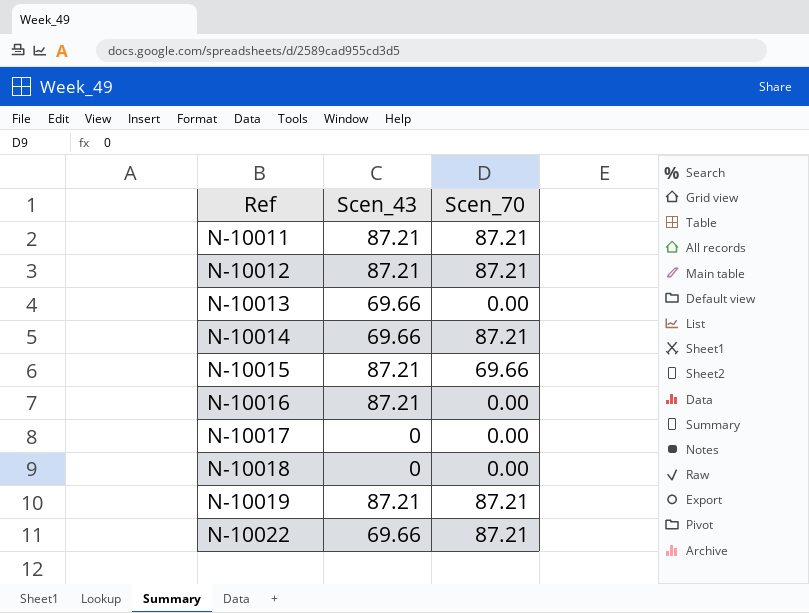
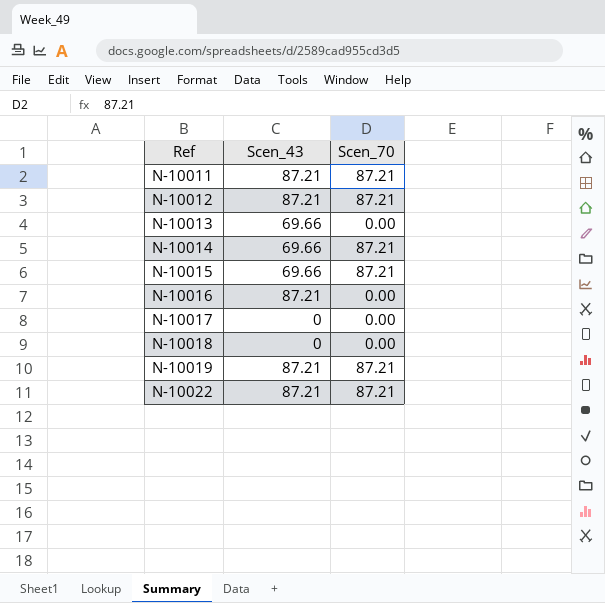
N-10015 | Scen_43: 87.21 -> 69.66
N-10015 | Scen_70: 69.66 -> 87.21
N-10022 | Scen_43: 69.66 -> 87.21

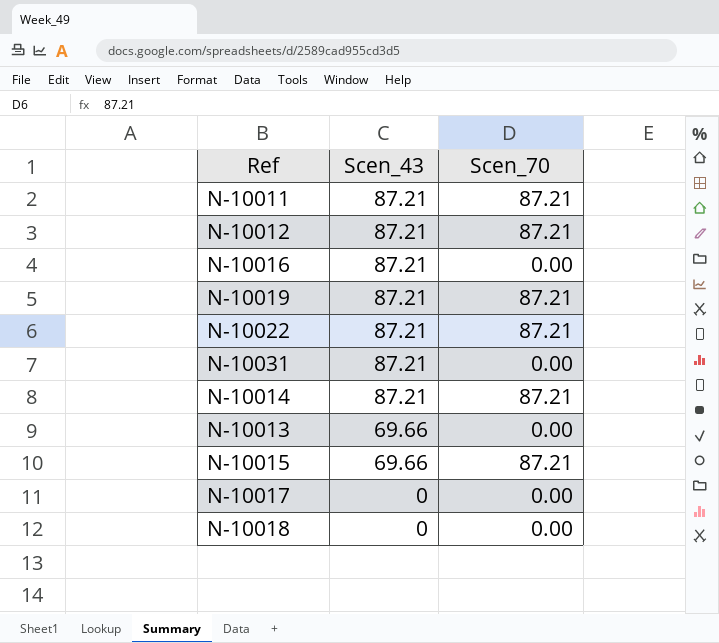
row order: Ref ascending -> Scen_43 descending
row N-10031: none -> 87.21 | 0.00
N-10014 | Scen_43: 69.66 -> 87.21

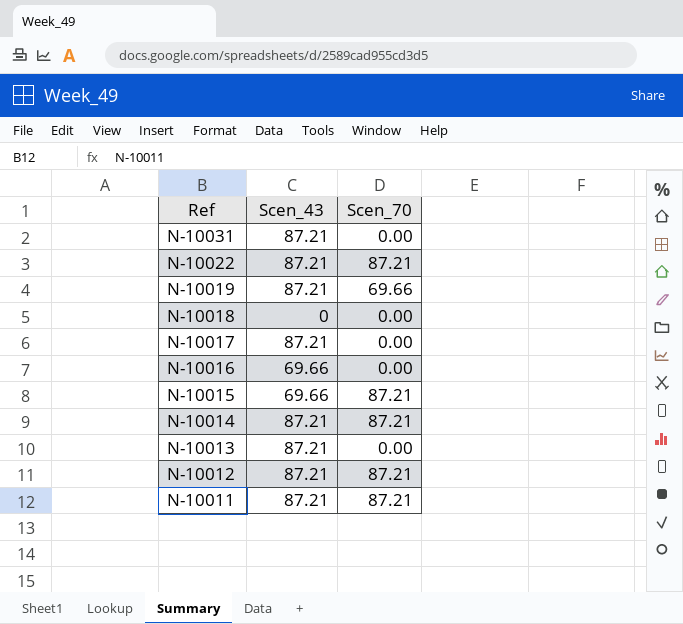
row order: Scen_43 descending -> Ref descending
N-10019 | Scen_70: 87.21 -> 69.66
N-10017 | Scen_43: 0 -> 87.21
N-10016 | Scen_43: 87.21 -> 69.66
N-10013 | Scen_43: 69.66 -> 87.21

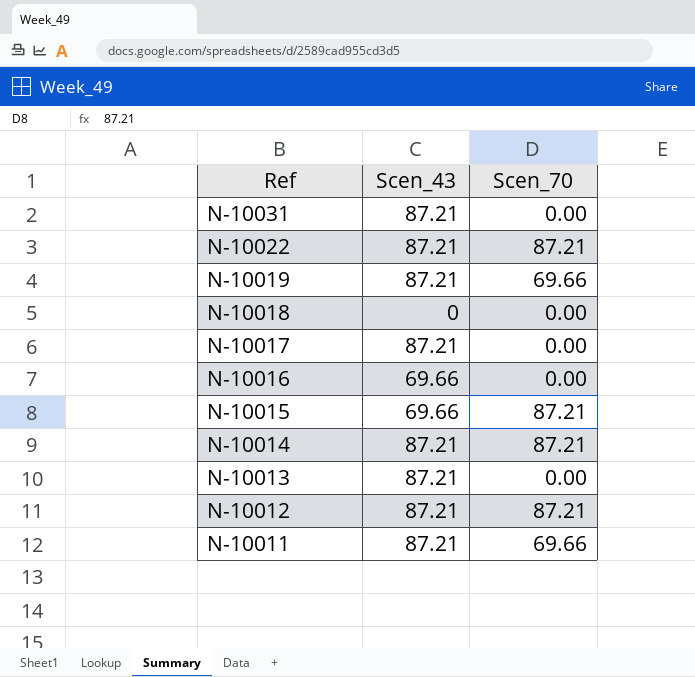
N-10011 | Scen_70: 87.21 -> 69.66

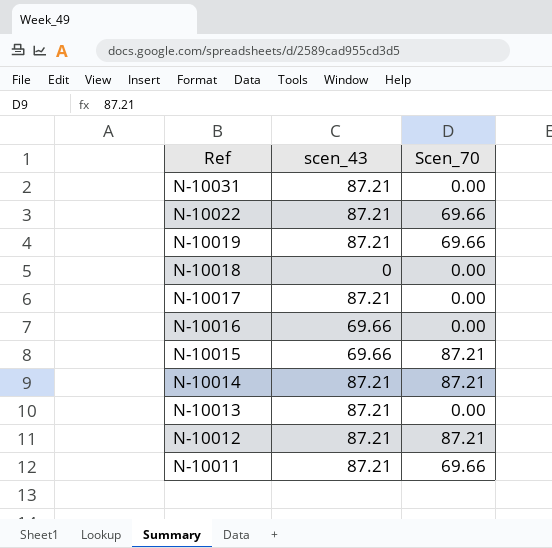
column name: Scen_43 -> scen_43
N-10022 | Scen_70: 87.21 -> 69.66

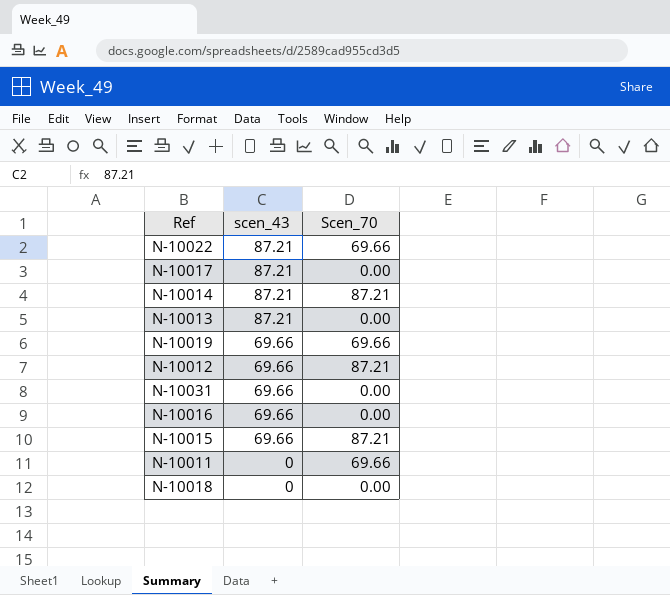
row order: Ref descending -> scen_43 descending
N-10019 | scen_43: 87.21 -> 69.66
N-10012 | scen_43: 87.21 -> 69.66
N-10031 | scen_43: 87.21 -> 69.66
N-10011 | scen_43: 87.21 -> 0

